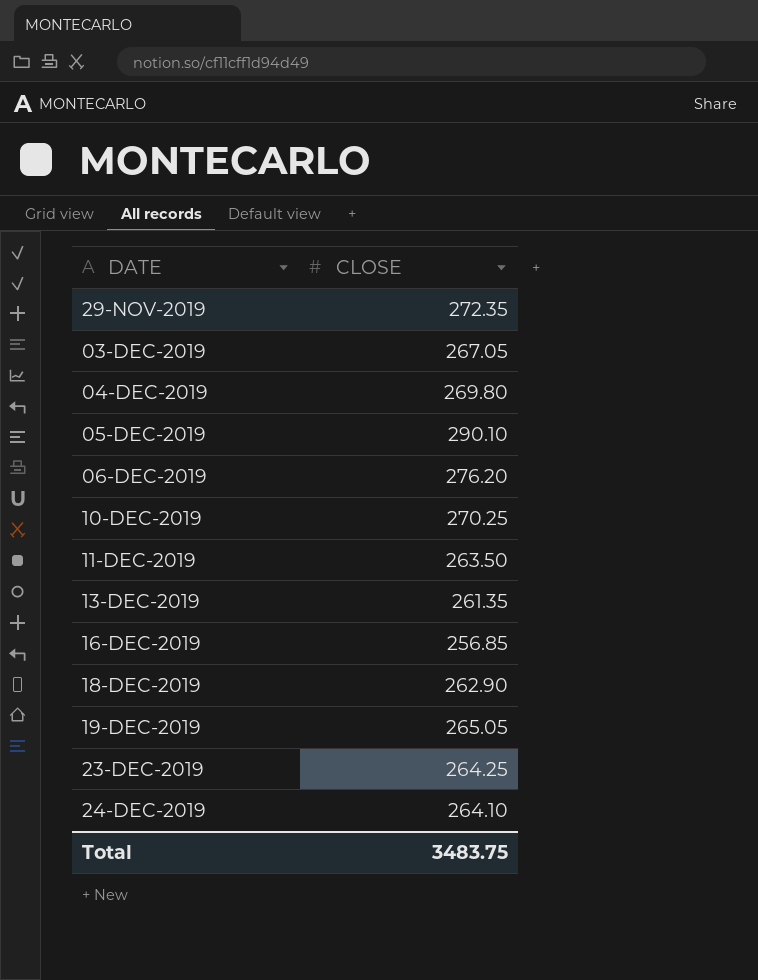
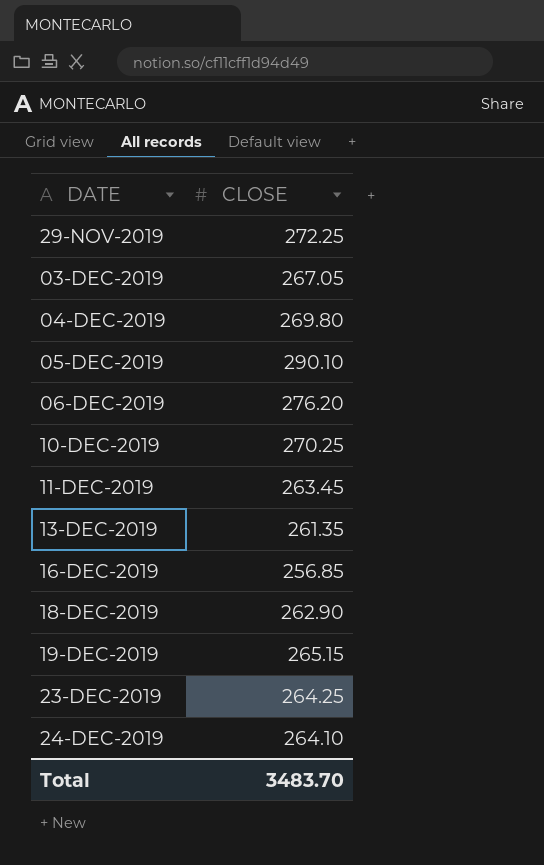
29-NOV-2019 | CLOSE: 272.35 -> 272.25
11-DEC-2019 | CLOSE: 263.50 -> 263.45
19-DEC-2019 | CLOSE: 265.05 -> 265.15
Total | CLOSE: 3483.75 -> 3483.70

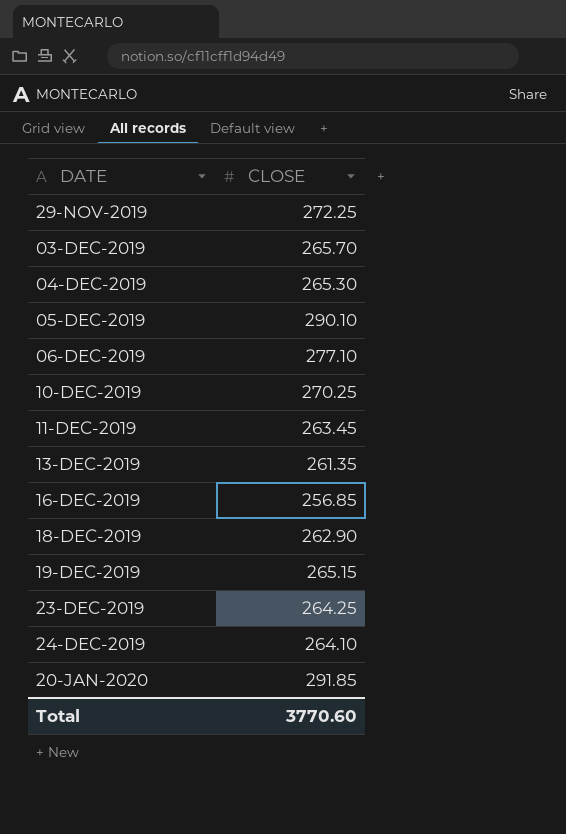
03-DEC-2019 | CLOSE: 267.05 -> 265.70
04-DEC-2019 | CLOSE: 269.80 -> 265.30
06-DEC-2019 | CLOSE: 276.20 -> 277.10
row 20-JAN-2020: none -> 291.85
Total | CLOSE: 3483.70 -> 3770.60

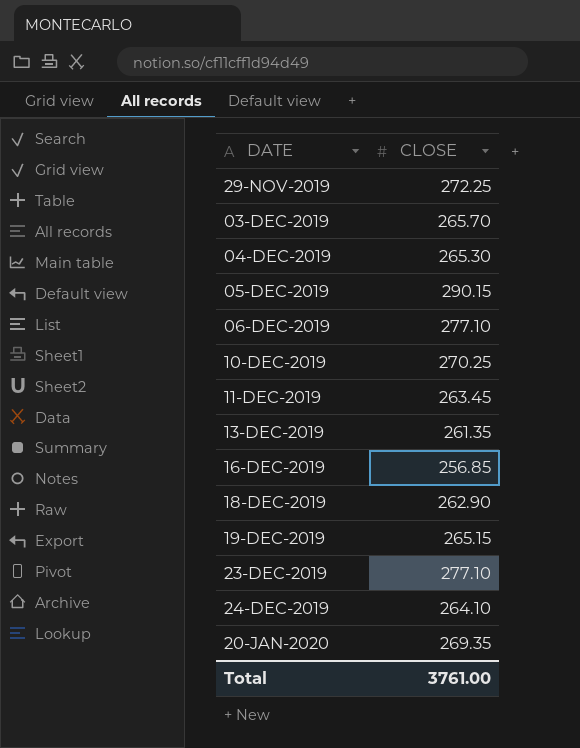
05-DEC-2019 | CLOSE: 290.10 -> 290.15
23-DEC-2019 | CLOSE: 264.25 -> 277.10
20-JAN-2020 | CLOSE: 291.85 -> 269.35
Total | CLOSE: 3770.60 -> 3761.00

